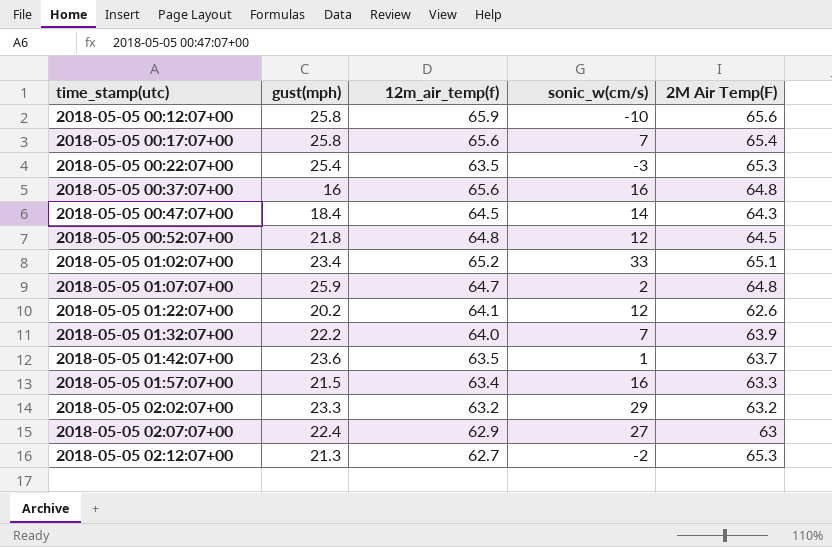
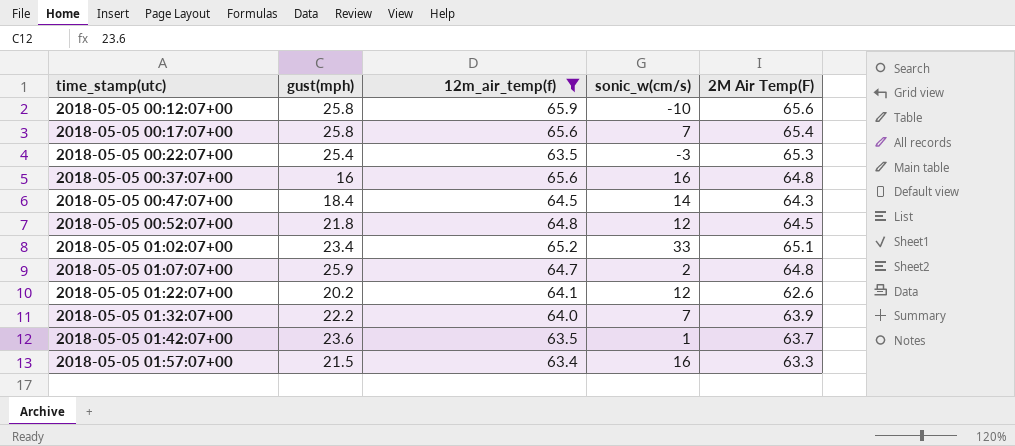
filter: none -> 12m_air_temp(f) >= 63.4

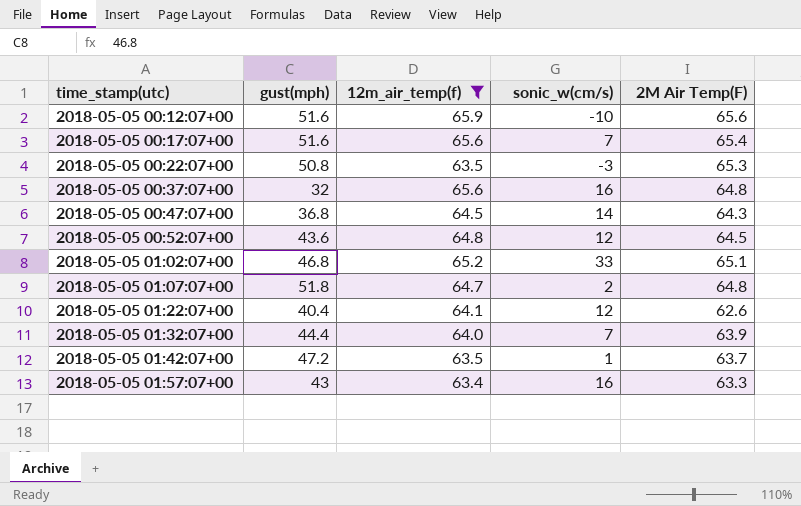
2018-05-05 00:12:07+00 | gust(mph): 25.8 -> 51.6
2018-05-05 00:17:07+00 | gust(mph): 25.8 -> 51.6
2018-05-05 00:22:07+00 | gust(mph): 25.4 -> 50.8
2018-05-05 00:37:07+00 | gust(mph): 16 -> 32
2018-05-05 00:47:07+00 | gust(mph): 18.4 -> 36.8
2018-05-05 00:52:07+00 | gust(mph): 21.8 -> 43.6
2018-05-05 01:02:07+00 | gust(mph): 23.4 -> 46.8
2018-05-05 01:07:07+00 | gust(mph): 25.9 -> 51.8
2018-05-05 01:22:07+00 | gust(mph): 20.2 -> 40.4
2018-05-05 01:32:07+00 | gust(mph): 22.2 -> 44.4
2018-05-05 01:42:07+00 | gust(mph): 23.6 -> 47.2
2018-05-05 01:57:07+00 | gust(mph): 21.5 -> 43

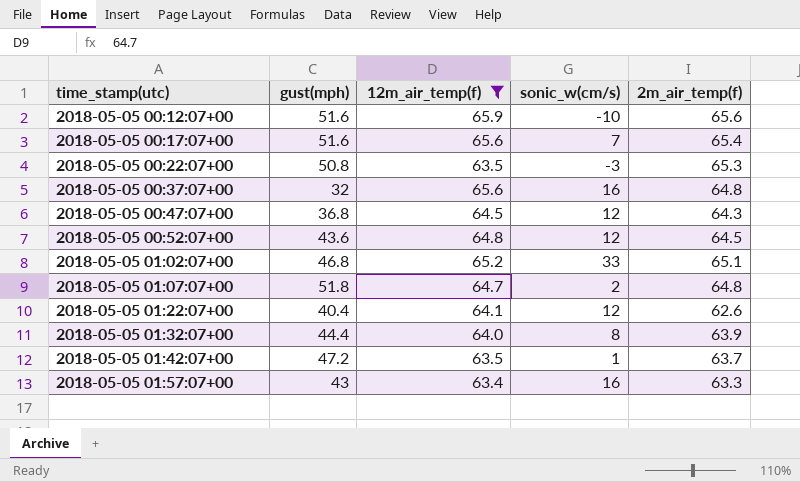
column name: 2M Air Temp(F) -> 2m_air_temp(f)
2018-05-05 00:47:07+00 | sonic_w(cm/s): 14 -> 12
2018-05-05 01:32:07+00 | sonic_w(cm/s): 7 -> 8

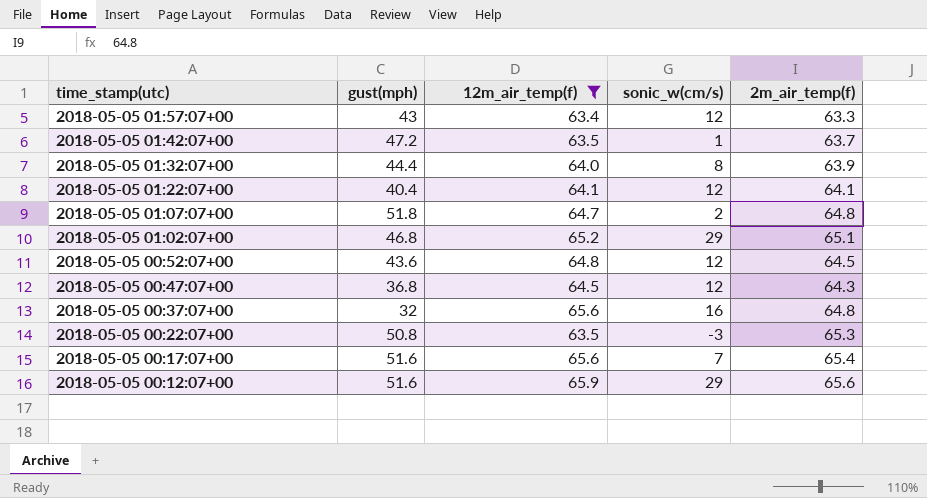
row order: time_stamp(utc) ascending -> time_stamp(utc) descending
2018-05-05 01:57:07+00 | sonic_w(cm/s): 16 -> 12
2018-05-05 01:22:07+00 | 2m_air_temp(f): 62.6 -> 64.1
2018-05-05 01:02:07+00 | sonic_w(cm/s): 33 -> 29
2018-05-05 00:12:07+00 | sonic_w(cm/s): -10 -> 29

